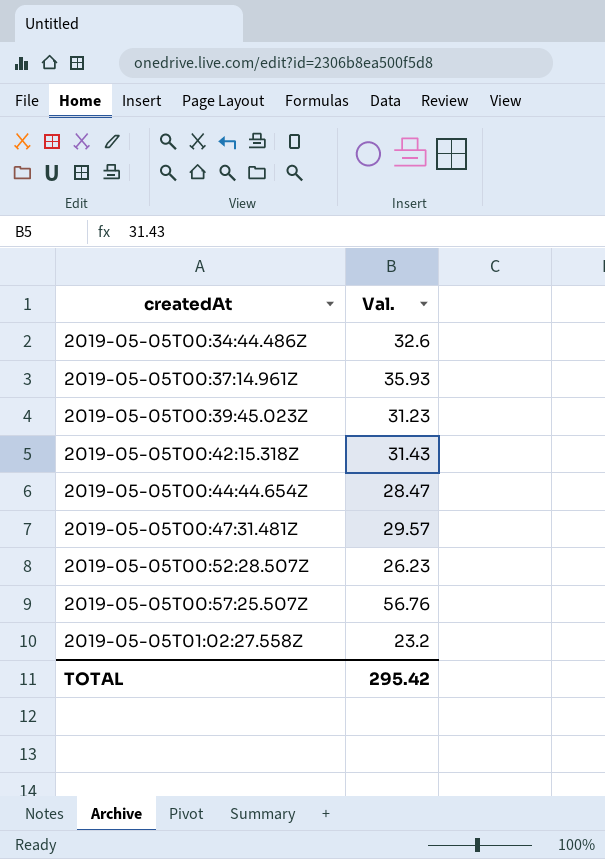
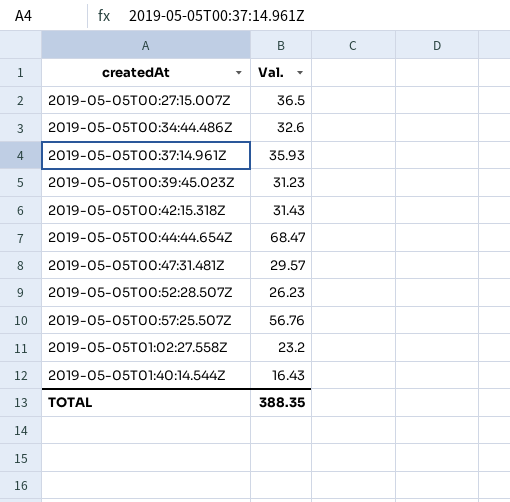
row 2019-05-05T00:27:15.007Z: none -> 36.5
2019-05-05T00:44:44.654Z | Val.: 28.47 -> 68.47
row 2019-05-05T01:40:14.544Z: none -> 16.43
TOTAL | Val.: 295.42 -> 388.35

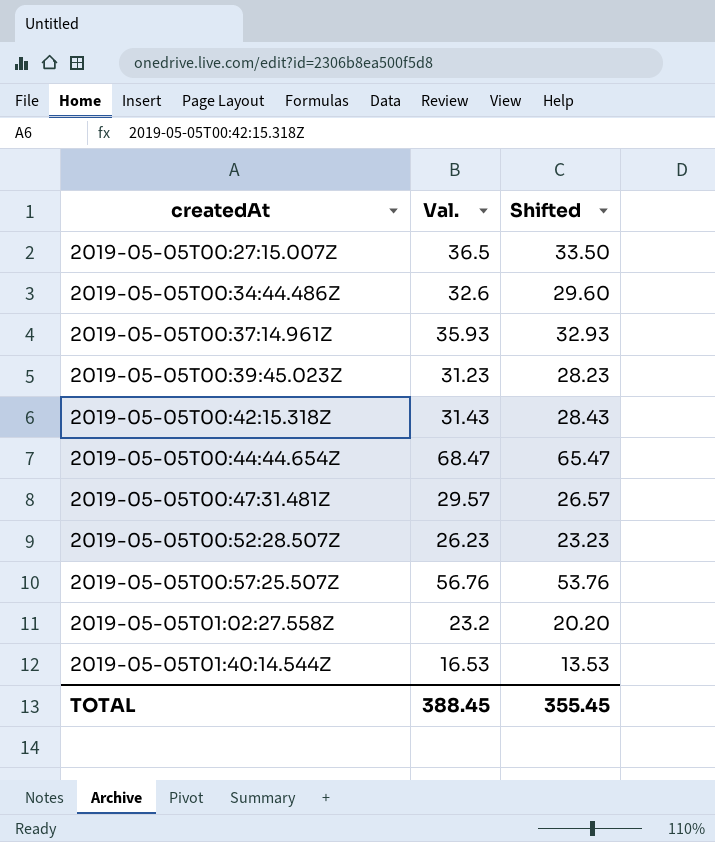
column Shifted | formula: none -> [Val.] - 3
2019-05-05T01:40:14.544Z | Val.: 16.43 -> 16.53
TOTAL | Val.: 388.35 -> 388.45

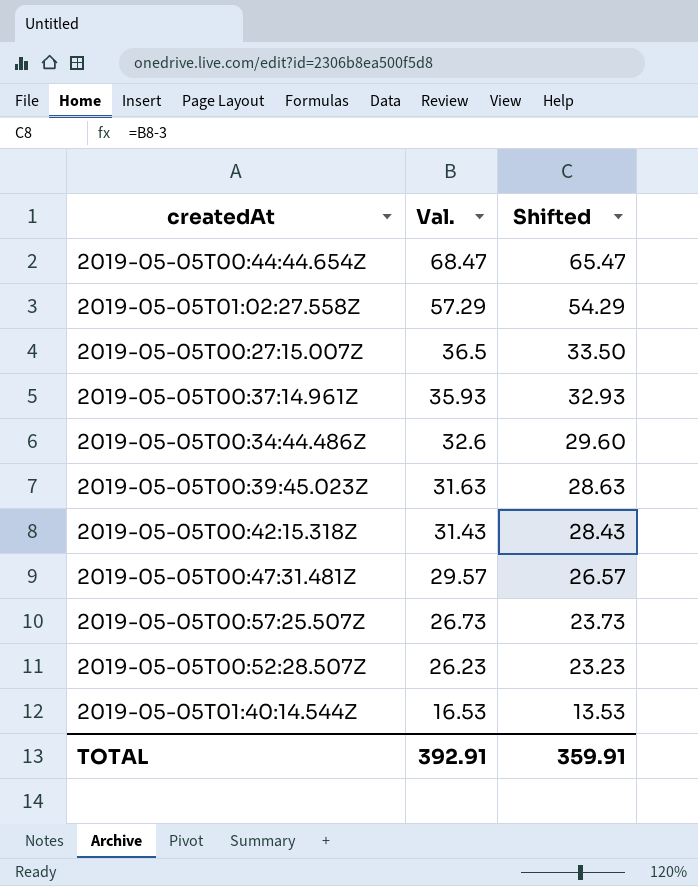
row order: createdAt ascending -> Val. descending
2019-05-05T01:02:27.558Z | Val.: 23.2 -> 57.29
2019-05-05T01:02:27.558Z | Shifted: 20.20 -> 54.29
2019-05-05T00:39:45.023Z | Val.: 31.23 -> 31.63
2019-05-05T00:39:45.023Z | Shifted: 28.23 -> 28.63
2019-05-05T00:57:25.507Z | Val.: 56.76 -> 26.73
2019-05-05T00:57:25.507Z | Shifted: 53.76 -> 23.73
TOTAL | Val.: 388.45 -> 392.91
TOTAL | Shifted: 355.45 -> 359.91

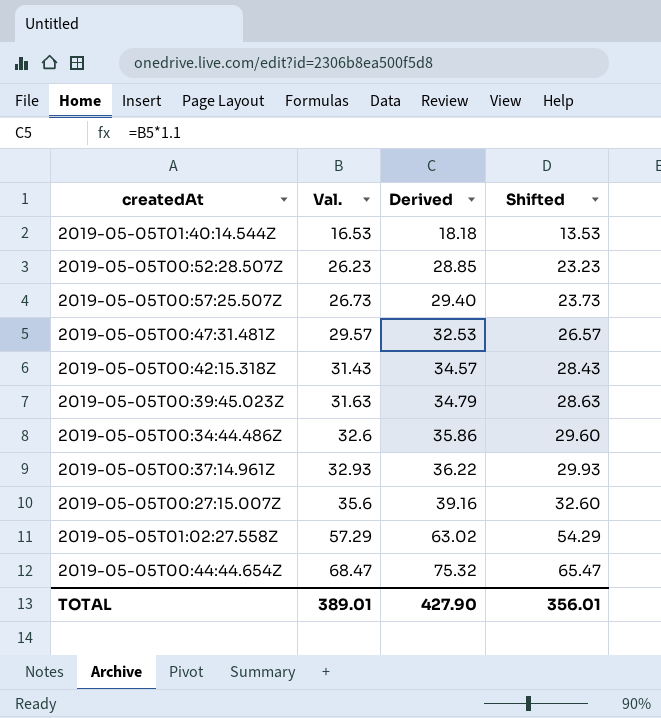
row order: Val. descending -> Val. ascending
column Derived | formula: none -> [Val.] * 1.1
2019-05-05T00:37:14.961Z | Val.: 35.93 -> 32.93
2019-05-05T00:37:14.961Z | Shifted: 32.93 -> 29.93
2019-05-05T00:27:15.007Z | Val.: 36.5 -> 35.6
2019-05-05T00:27:15.007Z | Shifted: 33.50 -> 32.60
TOTAL | Val.: 392.91 -> 389.01
TOTAL | Shifted: 359.91 -> 356.01

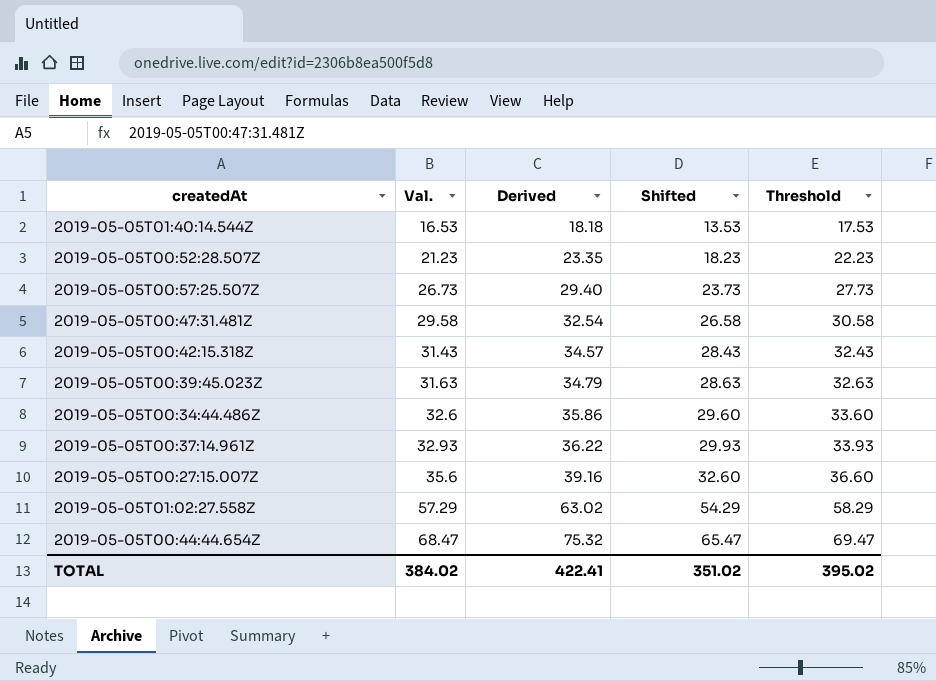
column Threshold | formula: none -> [Val.] + 1
2019-05-05T00:52:28.507Z | Val.: 26.23 -> 21.23
2019-05-05T00:52:28.507Z | Derived: 28.85 -> 23.35
2019-05-05T00:52:28.507Z | Shifted: 23.23 -> 18.23
2019-05-05T00:47:31.481Z | Val.: 29.57 -> 29.58
2019-05-05T00:47:31.481Z | Derived: 32.53 -> 32.54
2019-05-05T00:47:31.481Z | Shifted: 26.57 -> 26.58
TOTAL | Val.: 389.01 -> 384.02
TOTAL | Derived: 427.90 -> 422.41
TOTAL | Shifted: 356.01 -> 351.02

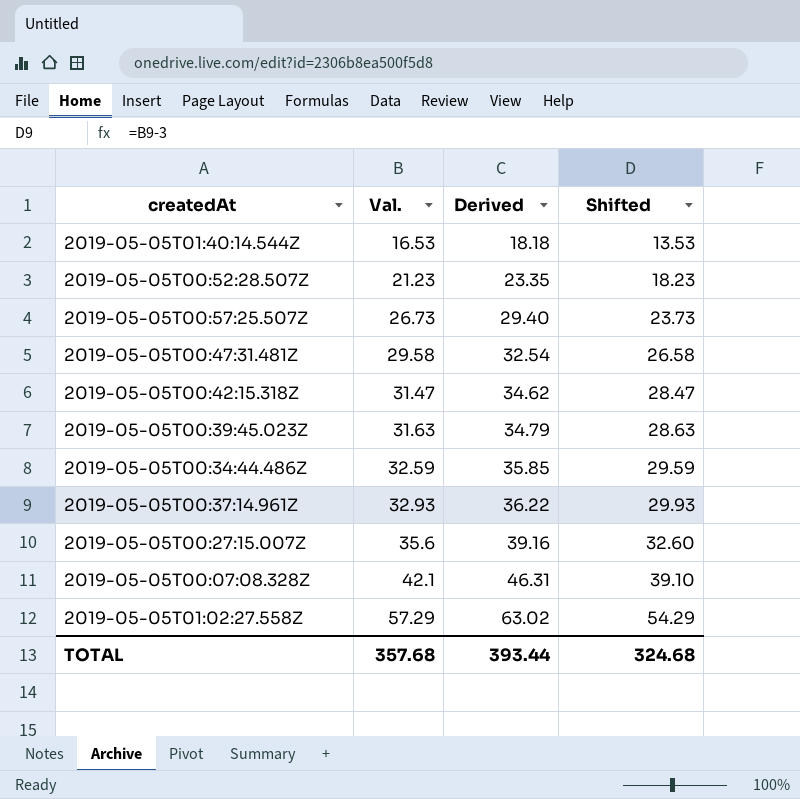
column Threshold | formula: [Val.] + 1 -> none
row 2019-05-05T00:44:44.654Z: 68.47 | 75.32 | 65.47 | 69.47 -> none
2019-05-05T00:42:15.318Z | Val.: 31.43 -> 31.47
2019-05-05T00:42:15.318Z | Derived: 34.57 -> 34.62
2019-05-05T00:42:15.318Z | Shifted: 28.43 -> 28.47
2019-05-05T00:34:44.486Z | Val.: 32.6 -> 32.59
2019-05-05T00:34:44.486Z | Derived: 35.86 -> 35.85
2019-05-05T00:34:44.486Z | Shifted: 29.60 -> 29.59
row 2019-05-05T00:07:08.328Z: none -> 42.1 | 46.31 | 39.10
TOTAL | Val.: 384.02 -> 357.68
TOTAL | Derived: 422.41 -> 393.44
TOTAL | Shifted: 351.02 -> 324.68

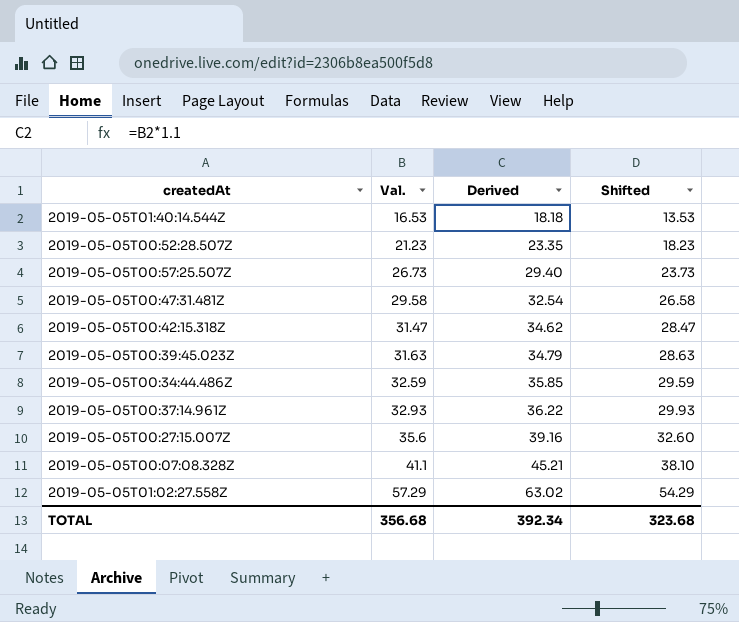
2019-05-05T00:07:08.328Z | Val.: 42.1 -> 41.1
2019-05-05T00:07:08.328Z | Derived: 46.31 -> 45.21
2019-05-05T00:07:08.328Z | Shifted: 39.10 -> 38.10
TOTAL | Val.: 357.68 -> 356.68
TOTAL | Derived: 393.44 -> 392.34
TOTAL | Shifted: 324.68 -> 323.68

